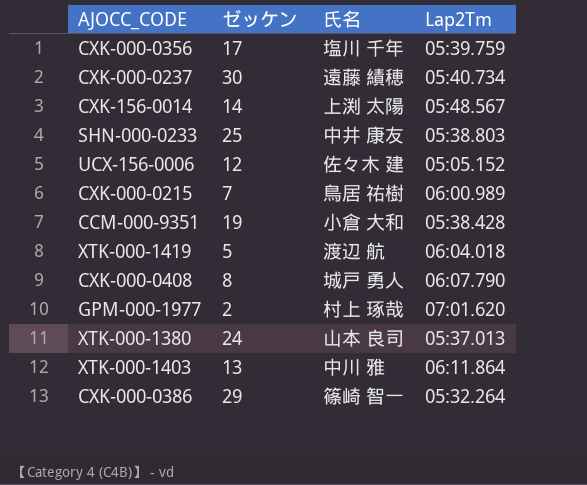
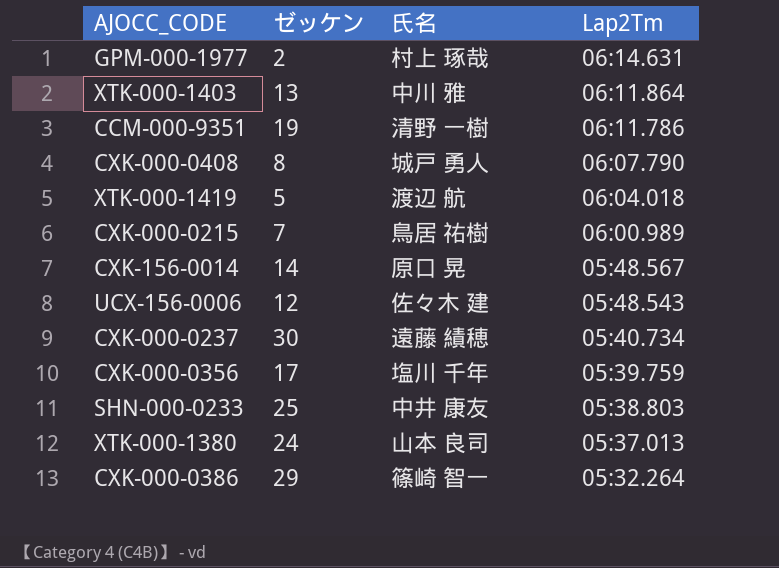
row order: none -> Lap2Tm descending
GPM-000-1977 | Lap2Tm: 07:01.620 -> 06:14.631
CCM-000-9351 | 氏名: 小倉 大和 -> 清野 一樹
CCM-000-9351 | Lap2Tm: 05:38.428 -> 06:11.786
CXK-156-0014 | 氏名: 上渕 太陽 -> 原口 晃
UCX-156-0006 | Lap2Tm: 05:05.152 -> 05:48.543

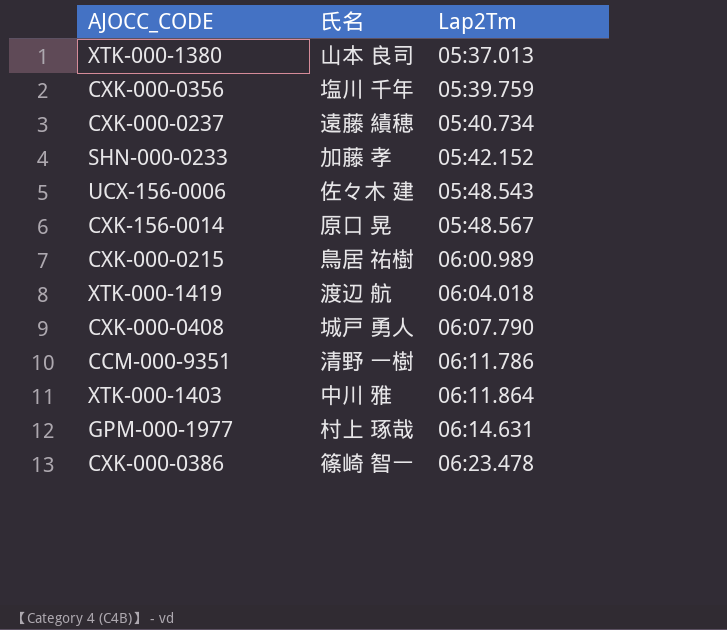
row order: Lap2Tm descending -> Lap2Tm ascending
column ゼッケン | position: 2 -> none
SHN-000-0233 | 氏名: 中井 康友 -> 加藤 孝
SHN-000-0233 | Lap2Tm: 05:38.803 -> 05:42.152
CXK-000-0386 | Lap2Tm: 05:32.264 -> 06:23.478

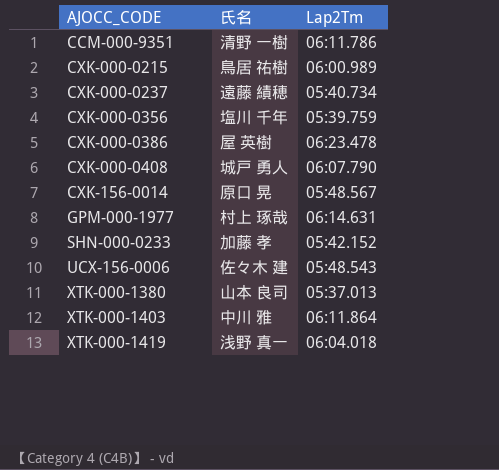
row order: Lap2Tm ascending -> AJOCC_CODE ascending
CXK-000-0386 | 氏名: 篠崎 智一 -> 屋 英樹
XTK-000-1419 | 氏名: 渡辺 航 -> 浅野 真一

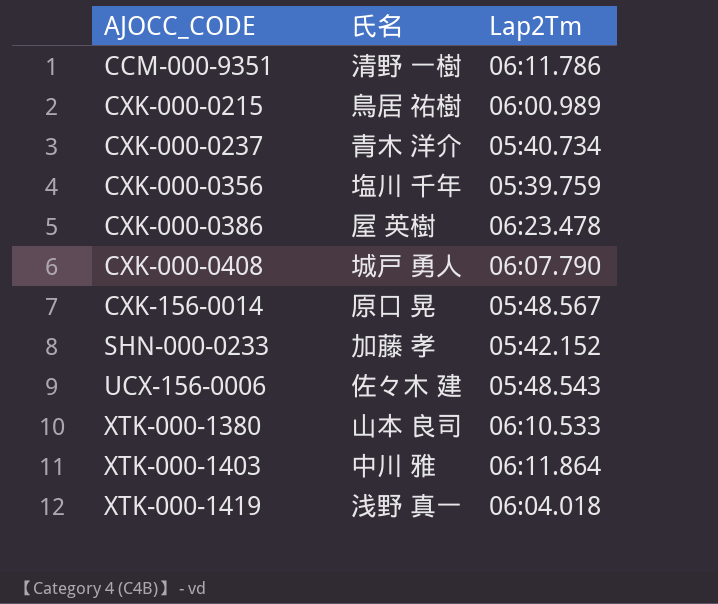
row GPM-000-1977: 村上 琢哉 | 06:14.631 -> none
CXK-000-0237 | 氏名: 遠藤 績穂 -> 青木 洋介
XTK-000-1380 | Lap2Tm: 05:37.013 -> 06:10.533

